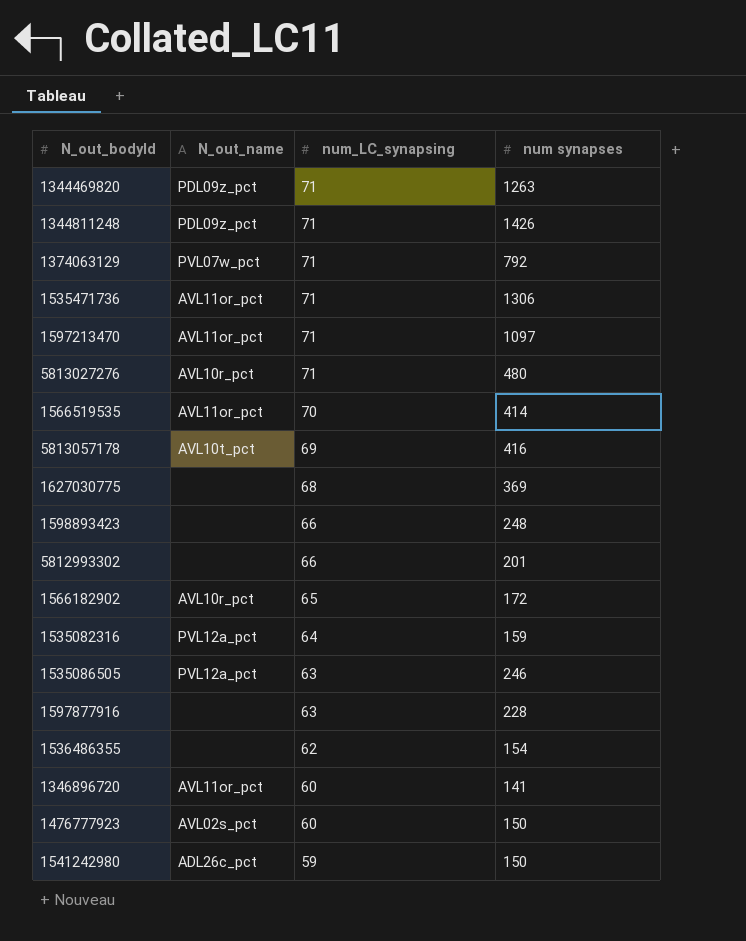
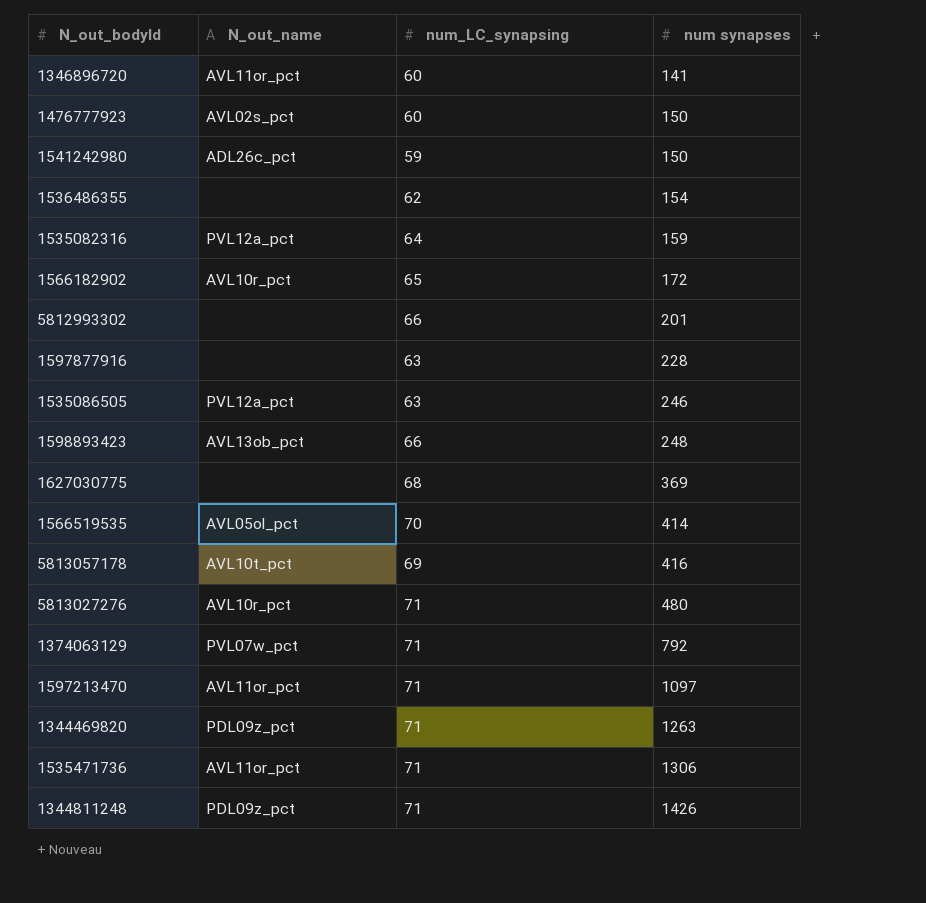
row order: num_LC_synapsing descending -> num synapses ascending
1598893423 | N_out_name: none -> AVL13ob_pct
1566519535 | N_out_name: AVL11or_pct -> AVL05ol_pct

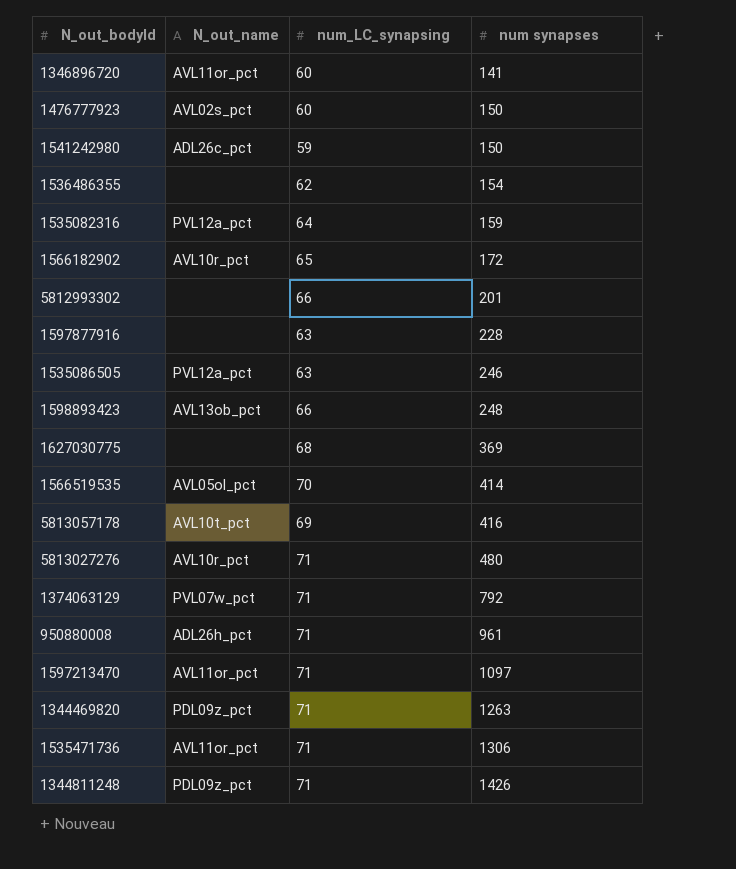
row 950880008: none -> ADL26h_pct | 71 | 961

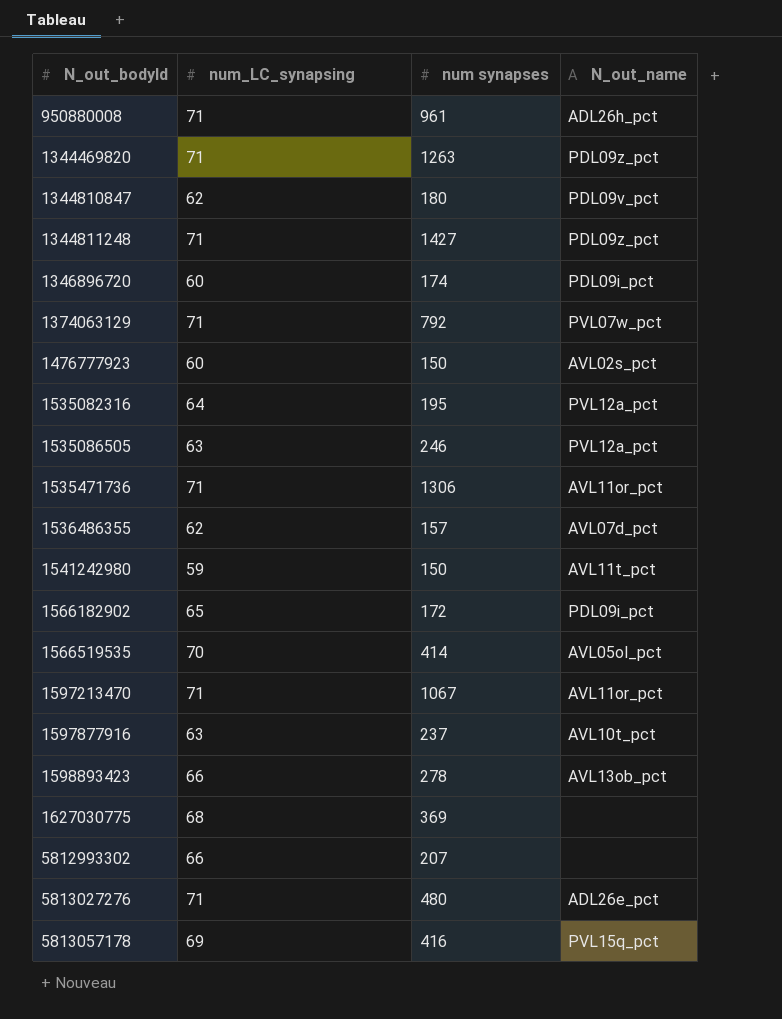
row order: num synapses ascending -> N_out_bodyId ascending
column N_out_name | position: 2 -> 4
row 1344810847: none -> 62 | 180 | PDL09v_pct
1344811248 | num synapses: 1426 -> 1427
1346896720 | num synapses: 141 -> 174
1346896720 | N_out_name: AVL11or_pct -> PDL09i_pct
1535082316 | num synapses: 159 -> 195
1536486355 | num synapses: 154 -> 157
1536486355 | N_out_name: none -> AVL07d_pct
1541242980 | N_out_name: ADL26c_pct -> AVL11t_pct
1566182902 | N_out_name: AVL10r_pct -> PDL09i_pct
1597213470 | num synapses: 1097 -> 1067
1597877916 | num synapses: 228 -> 237
1597877916 | N_out_name: none -> AVL10t_pct
1598893423 | num synapses: 248 -> 278
5812993302 | num synapses: 201 -> 207
5813027276 | N_out_name: AVL10r_pct -> ADL26e_pct
5813057178 | N_out_name: AVL10t_pct -> PVL15q_pct

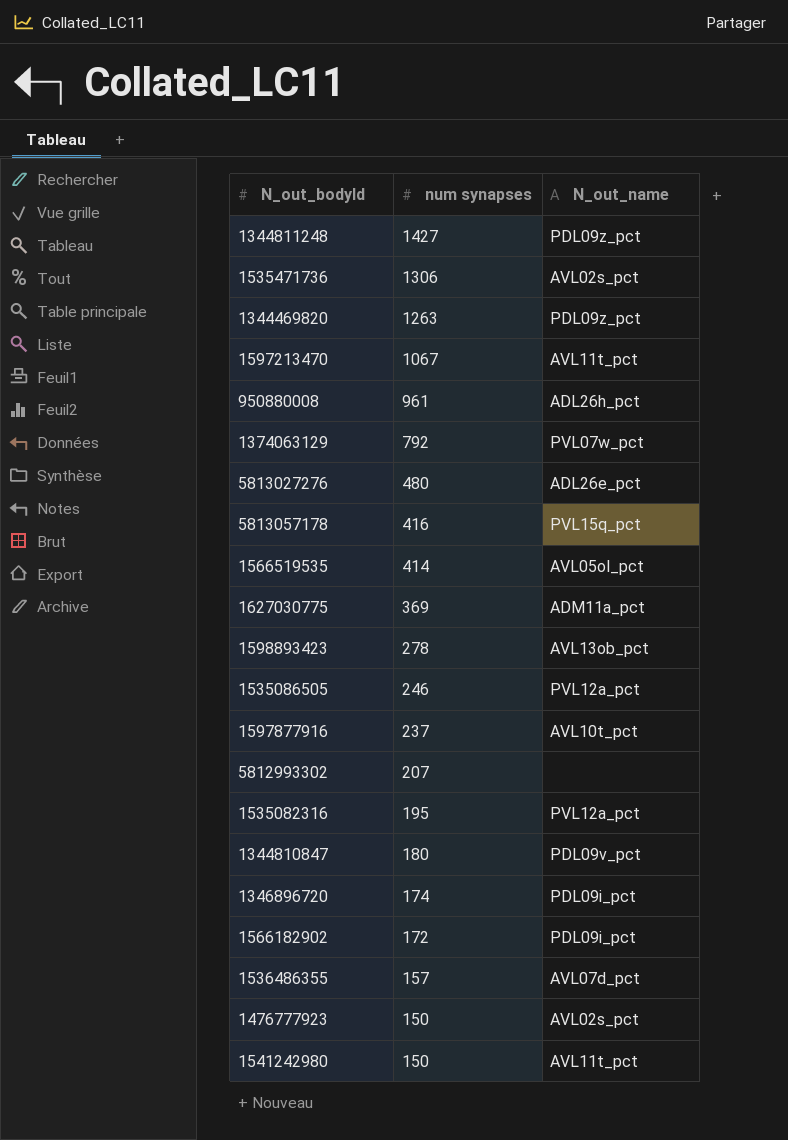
row order: N_out_bodyId ascending -> num synapses descending
column num_LC_synapsing | position: 2 -> none
1535471736 | N_out_name: AVL11or_pct -> AVL02s_pct
1597213470 | N_out_name: AVL11or_pct -> AVL11t_pct
1627030775 | N_out_name: none -> ADM11a_pct

